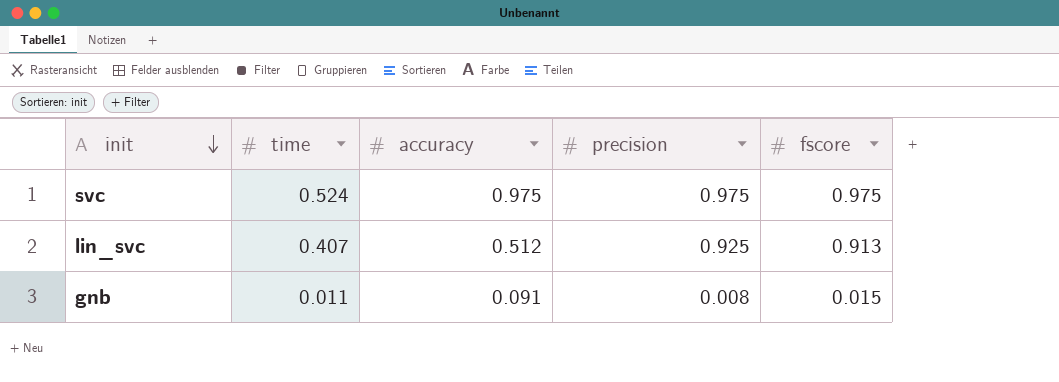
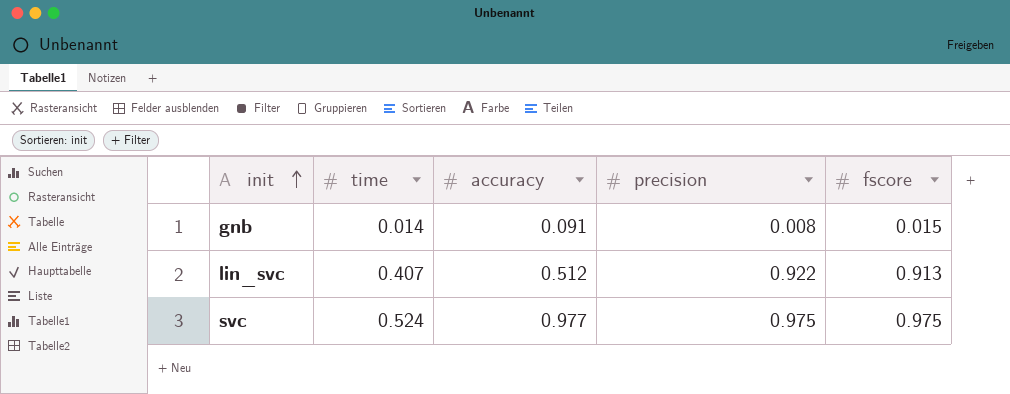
row order: init descending -> init ascending
gnb | time: 0.011 -> 0.014
lin_svc | precision: 0.925 -> 0.922
svc | accuracy: 0.975 -> 0.977

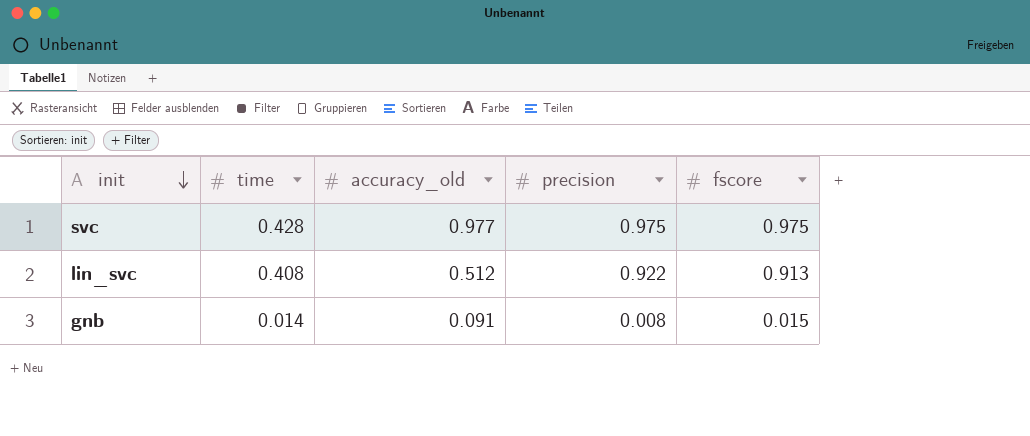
row order: init ascending -> init descending
column name: accuracy -> accuracy_old
svc | time: 0.524 -> 0.428
lin_svc | time: 0.407 -> 0.408

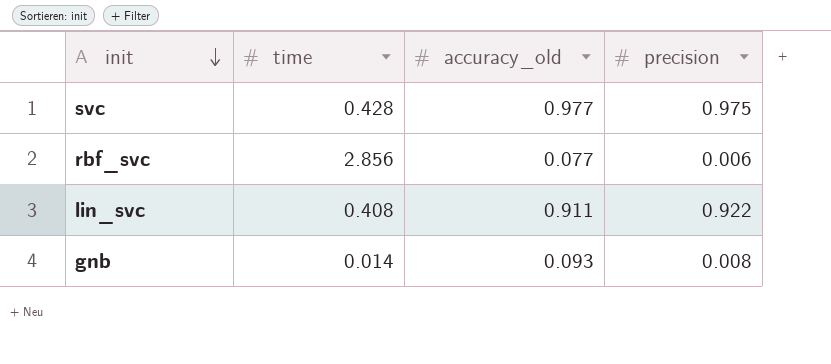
column fscore | position: 5 -> none
row rbf_svc: none -> 2.856 | 0.077 | 0.006
lin_svc | accuracy_old: 0.512 -> 0.911
gnb | accuracy_old: 0.091 -> 0.093

